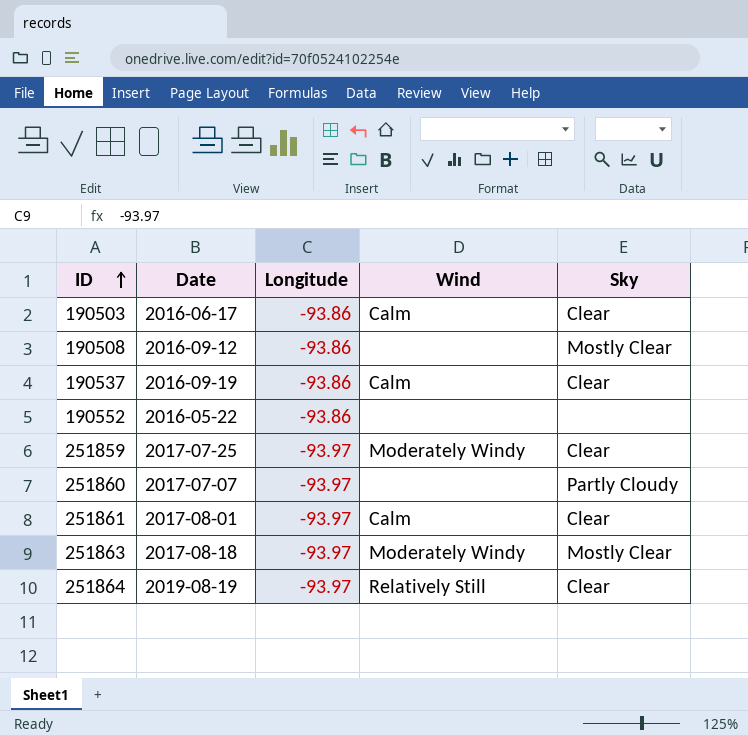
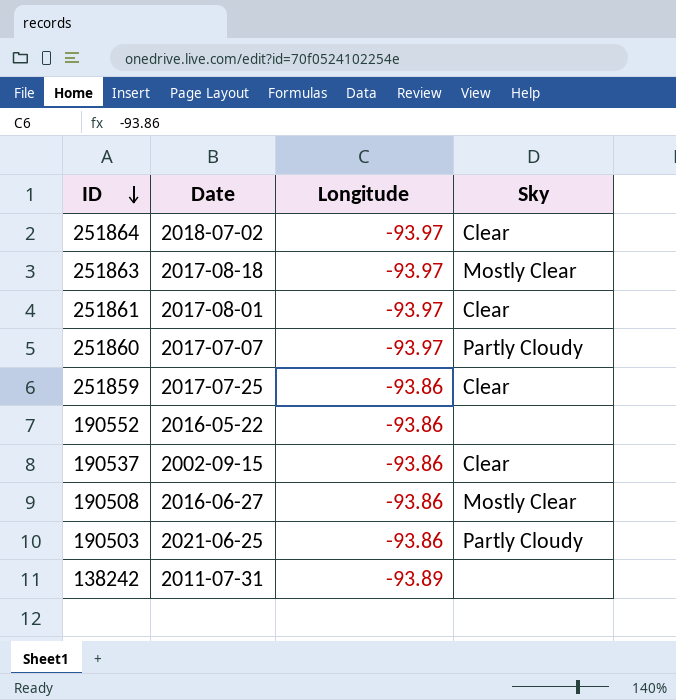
row order: ID ascending -> ID descending
column Wind | position: 4 -> none
251864 | Date: 2019-08-19 -> 2018-07-02
251859 | Longitude: -93.97 -> -93.86
190537 | Date: 2016-09-19 -> 2002-09-15
190508 | Date: 2016-09-12 -> 2016-06-27
190503 | Date: 2016-06-17 -> 2021-06-25
190503 | Sky: Clear -> Partly Cloudy
row 138242: none -> 2011-07-31 | -93.89 | none

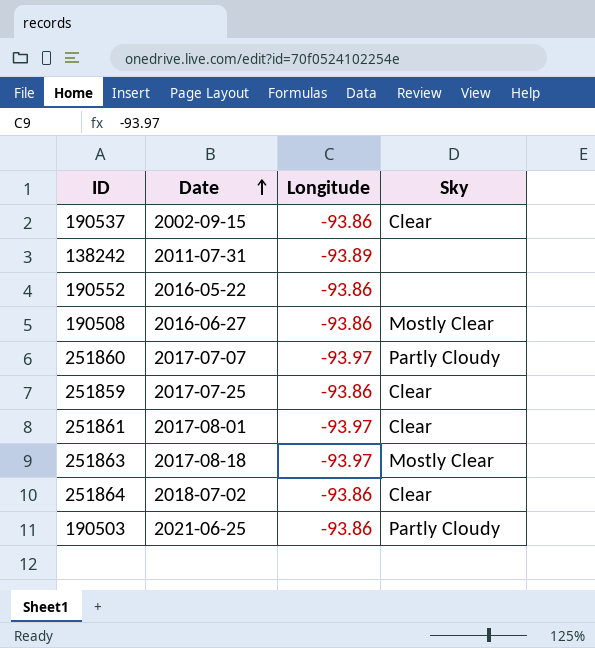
row order: ID descending -> Date ascending
251864 | Longitude: -93.97 -> -93.86

